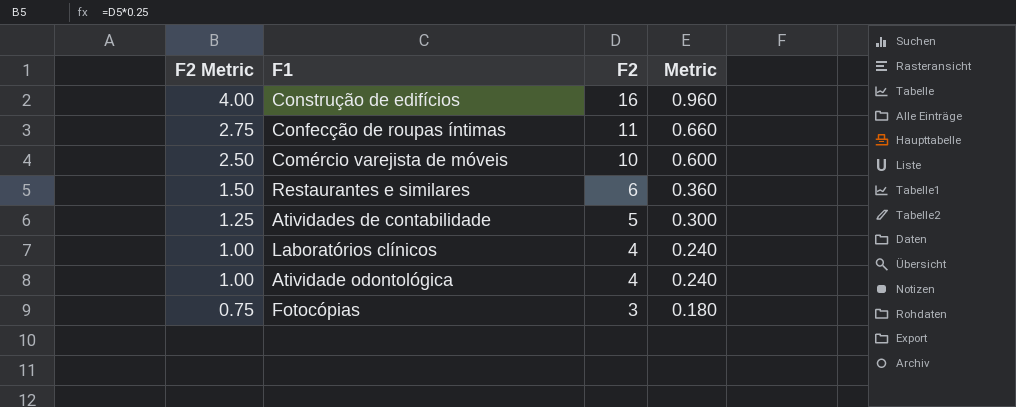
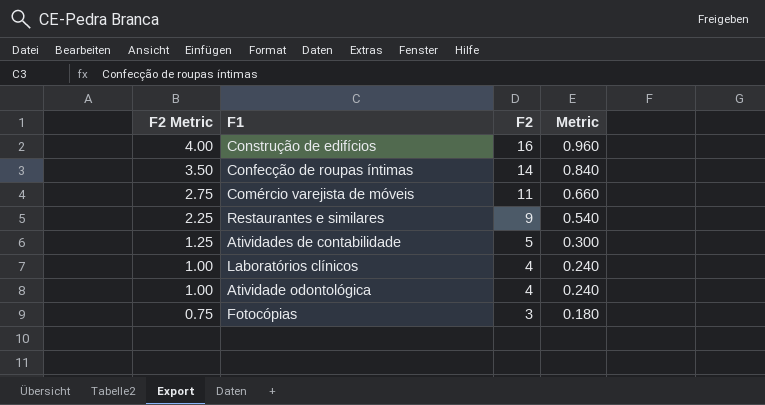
Confecção de roupas íntimas | F2 Metric: 2.75 -> 3.50
Confecção de roupas íntimas | F2: 11 -> 14
Confecção de roupas íntimas | Metric: 0.660 -> 0.840
Comércio varejista de móveis | F2 Metric: 2.50 -> 2.75
Comércio varejista de móveis | F2: 10 -> 11
Comércio varejista de móveis | Metric: 0.600 -> 0.660
Restaurantes e similares | F2 Metric: 1.50 -> 2.25
Restaurantes e similares | F2: 6 -> 9
Restaurantes e similares | Metric: 0.360 -> 0.540

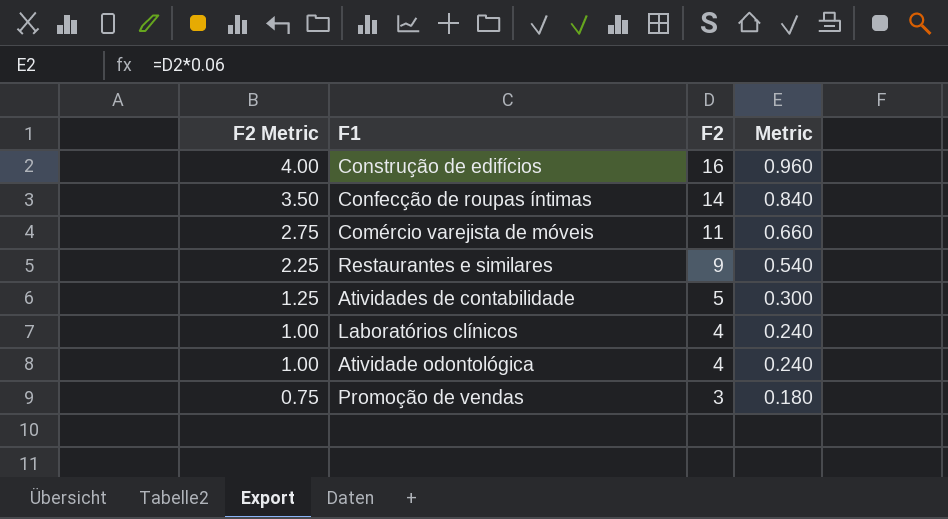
row Fotocópias: 0.75 | 3 | 0.180 -> none
row Promoção de vendas: none -> 0.75 | 3 | 0.180

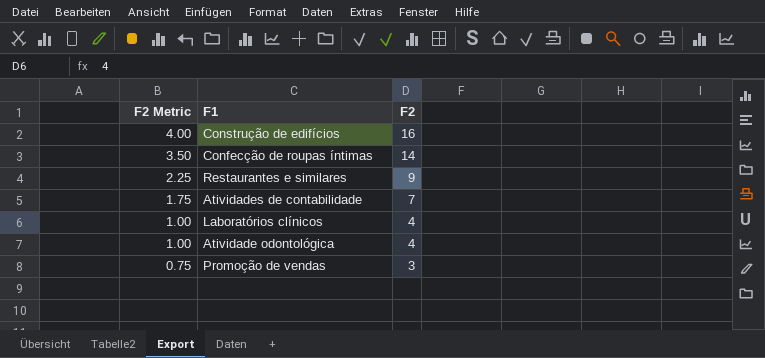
column Metric | formula: [F2] * 0.06 -> none
row Comércio varejista de móveis: 2.75 | 11 | 0.660 -> none
Atividades de contabilidade | F2 Metric: 1.25 -> 1.75
Atividades de contabilidade | F2: 5 -> 7

